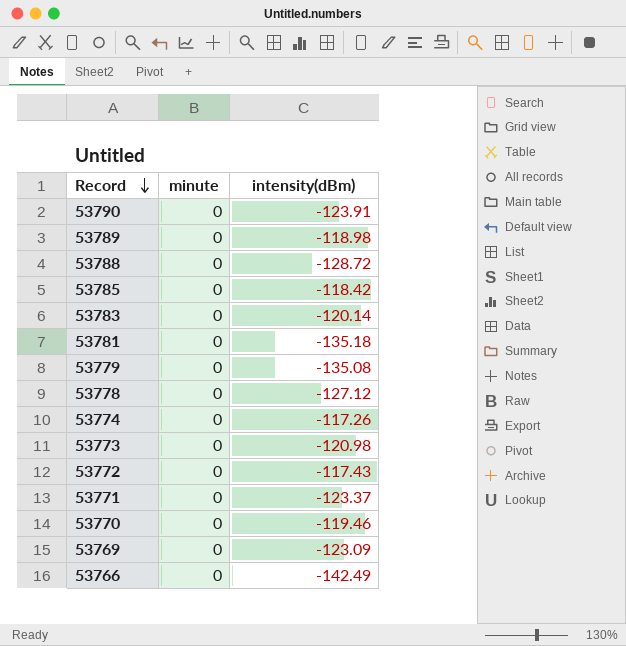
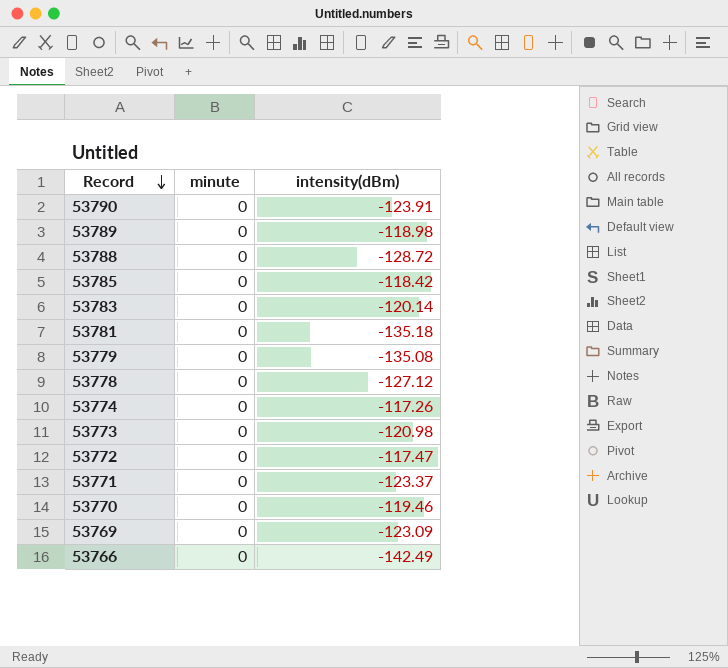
53772 | intensity(dBm): -117.43 -> -117.47

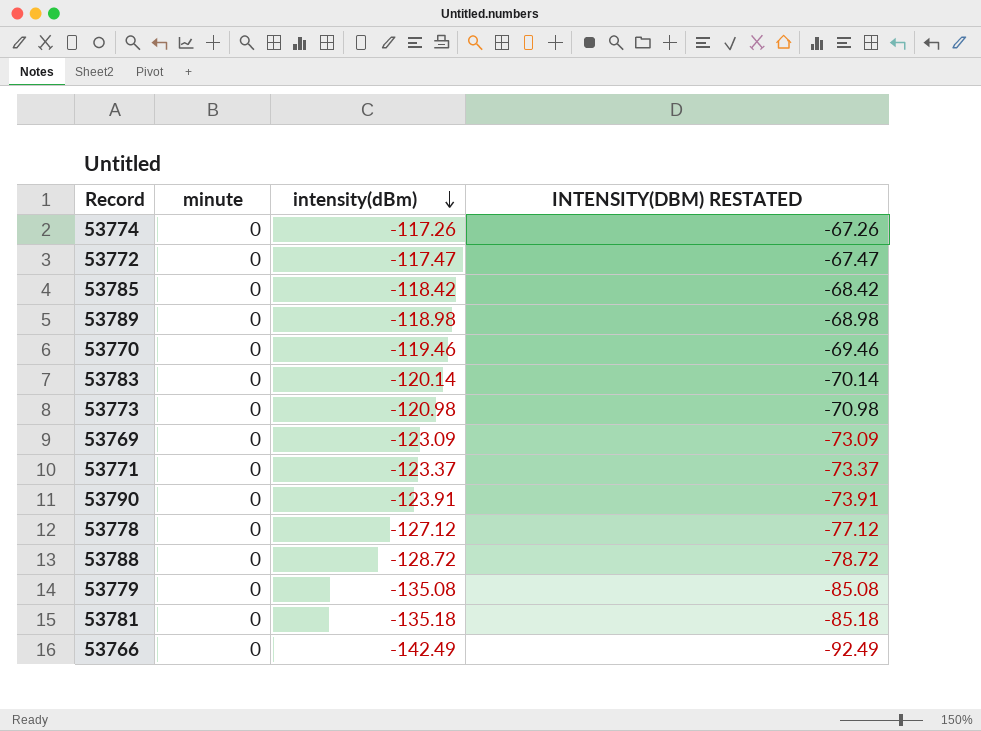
row order: Record descending -> intensity(dBm) descending
column INTENSITY(DBM) RESTATED | formula: none -> [intensity(dBm)] + 50

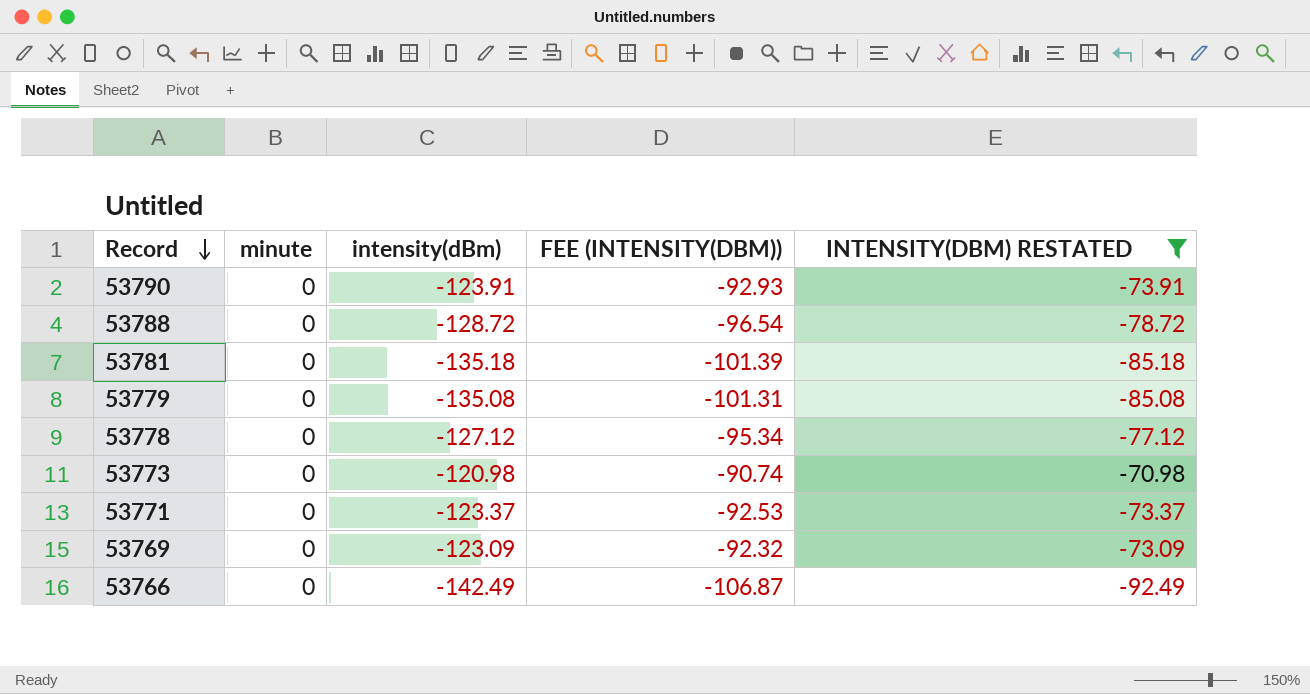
filter: none -> INTENSITY(DBM) RESTATED <= -70.98
row order: intensity(dBm) descending -> Record descending
column FEE (INTENSITY(DBM)) | formula: none -> [intensity(dBm)] * 0.75

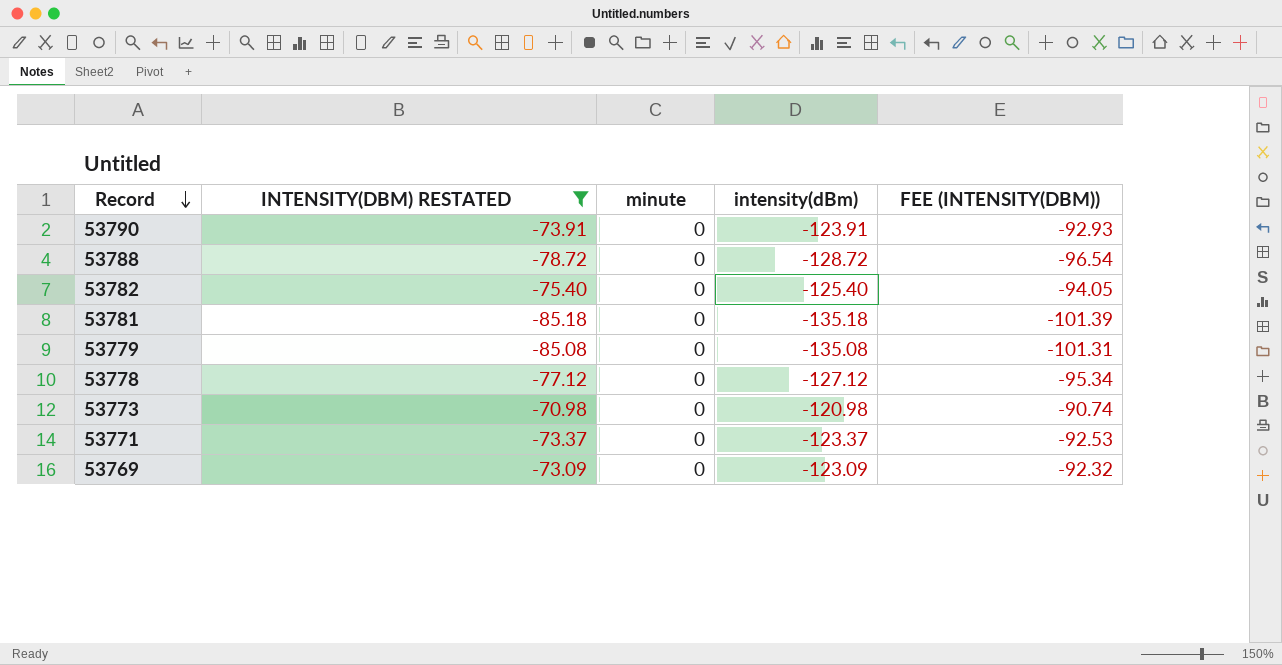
column INTENSITY(DBM) RESTATED | position: 5 -> 2
row 53766: 0 | -142.49 | -106.87 | -92.49 -> none
row 53782: none -> -75.40 | 0 | -125.40 | -94.05

